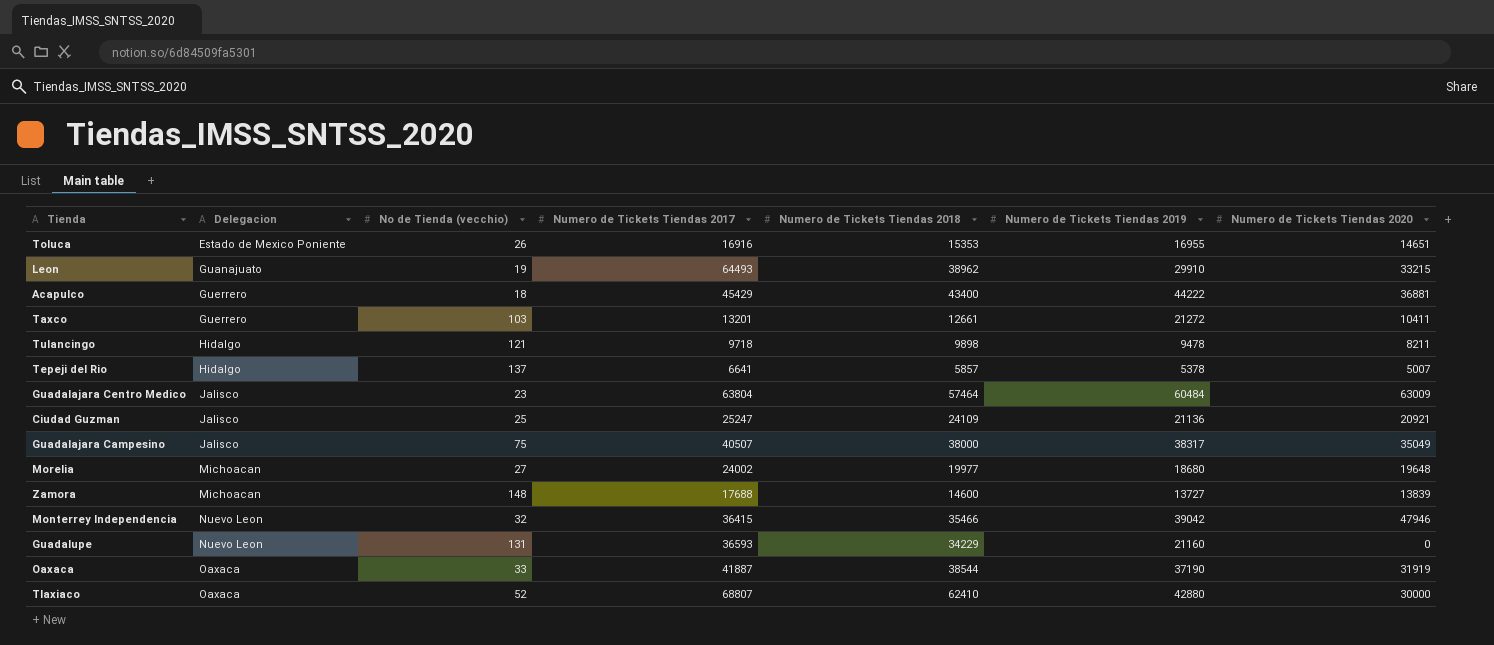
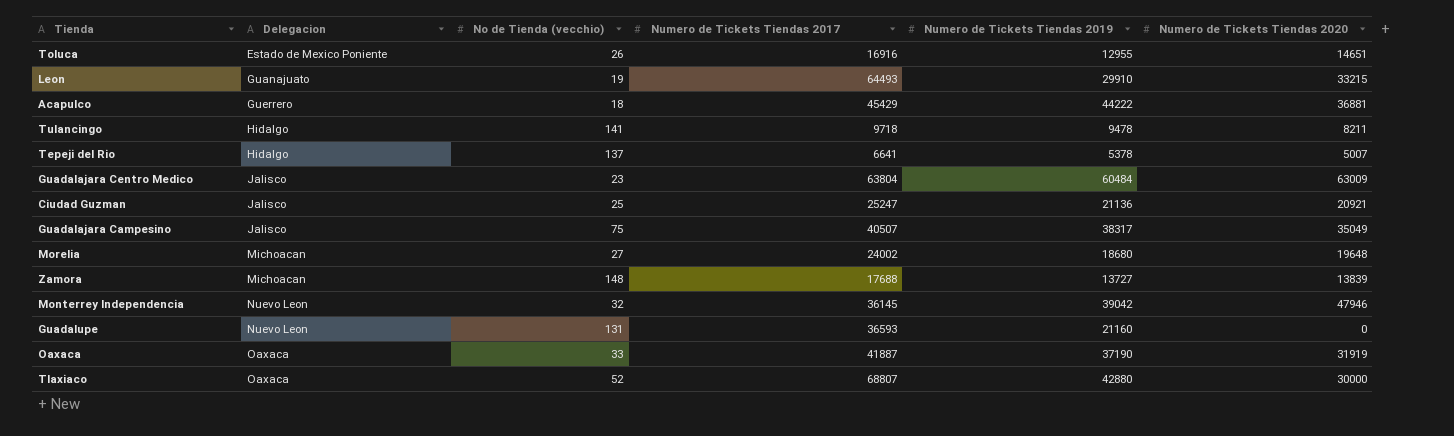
column Numero de Tickets Tiendas 2018 | position: 5 -> none
row Taxco: Guerrero | 103 | 13201 | 12661 | 21272 | 10411 -> none
Toluca | Numero de Tickets Tiendas 2019: 16955 -> 12955
Tulancingo | No de Tienda (vecchio): 121 -> 141
Monterrey Independencia | Numero de Tickets Tiendas 2017: 36415 -> 36145

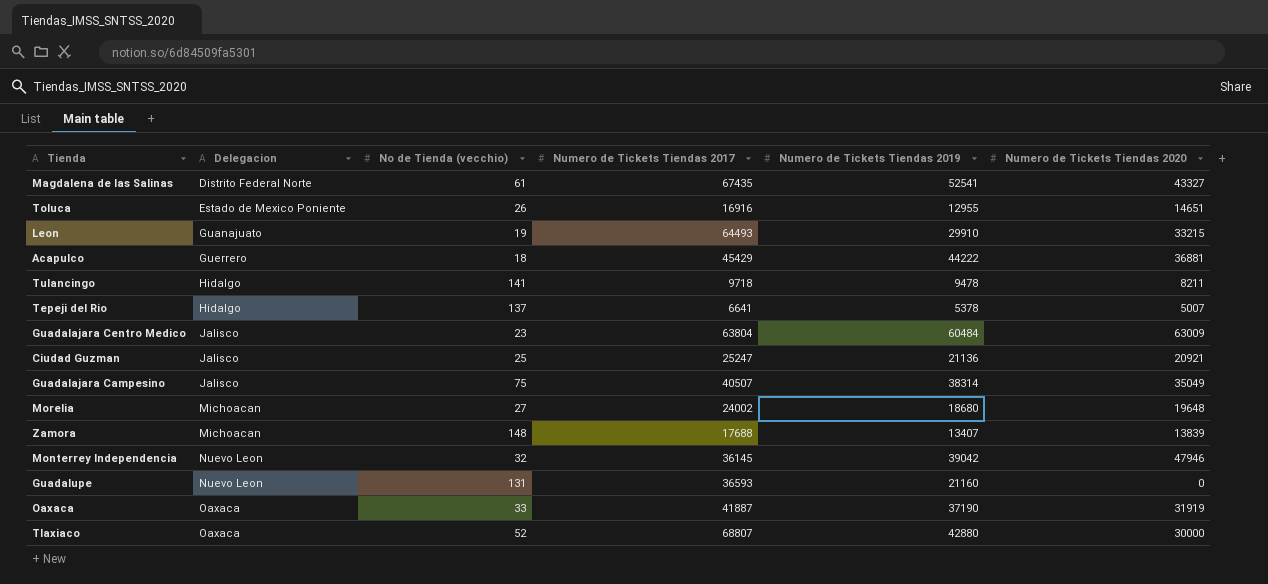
row Magdalena de las Salinas: none -> Distrito Federal Norte | 61 | 67435 | 52541 | 43327
Guadalajara Campesino | Numero de Tickets Tiendas 2019: 38317 -> 38314
Zamora | Numero de Tickets Tiendas 2019: 13727 -> 13407

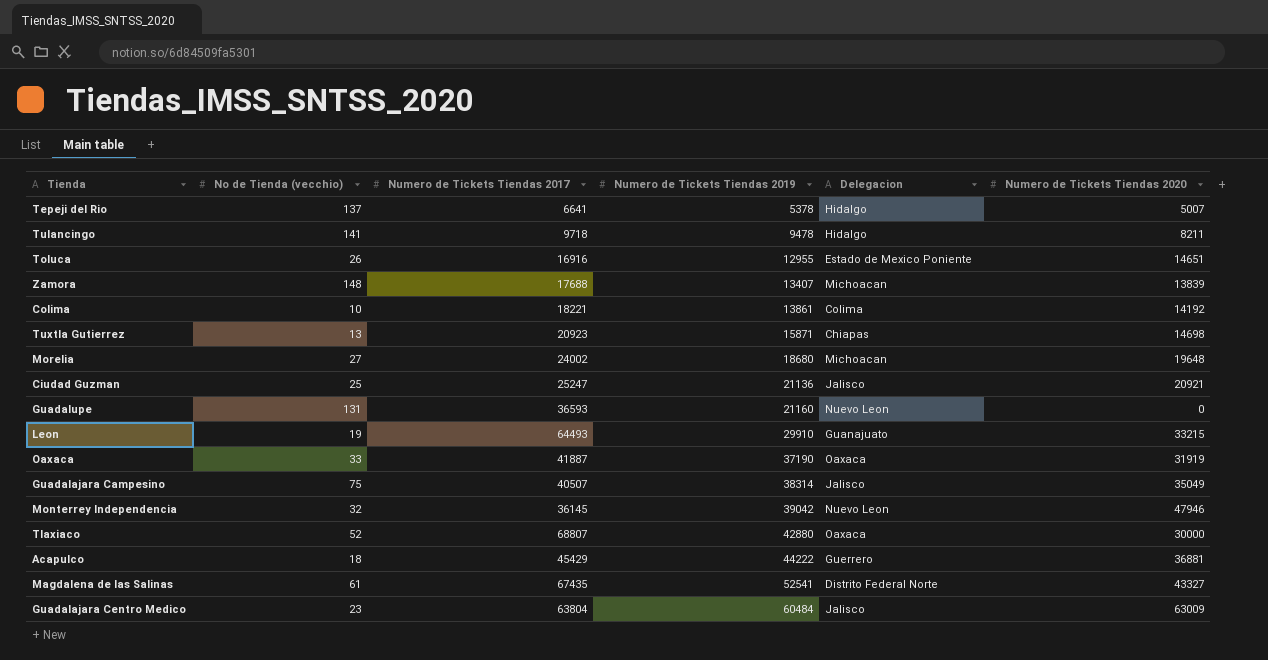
row order: Delegacion ascending -> Numero de Tickets Tiendas 2019 ascending
column Delegacion | position: 2 -> 5
row Colima: none -> 10 | 18221 | 13861 | Colima | 14192
row Tuxtla Gutierrez: none -> 13 | 20923 | 15871 | Chiapas | 14698

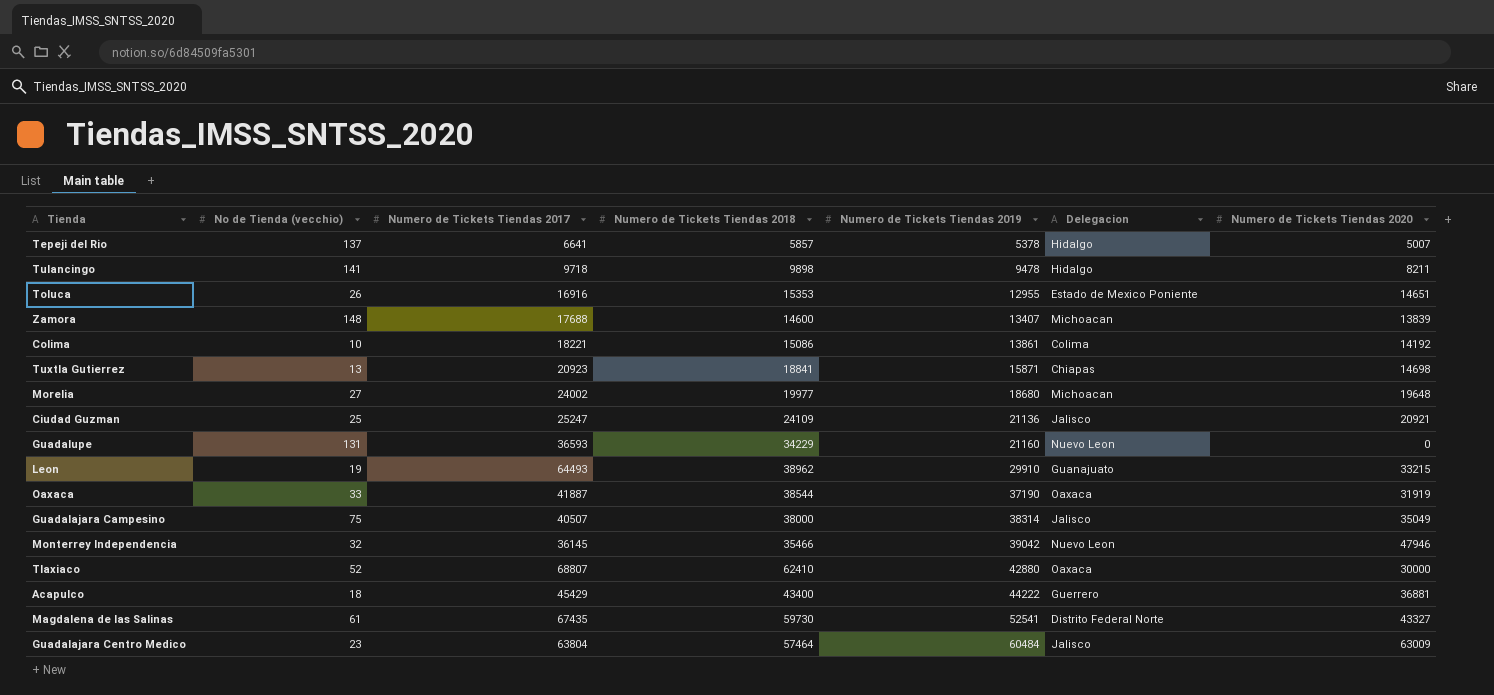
column Numero de Tickets Tiendas 2018 | position: none -> 4

